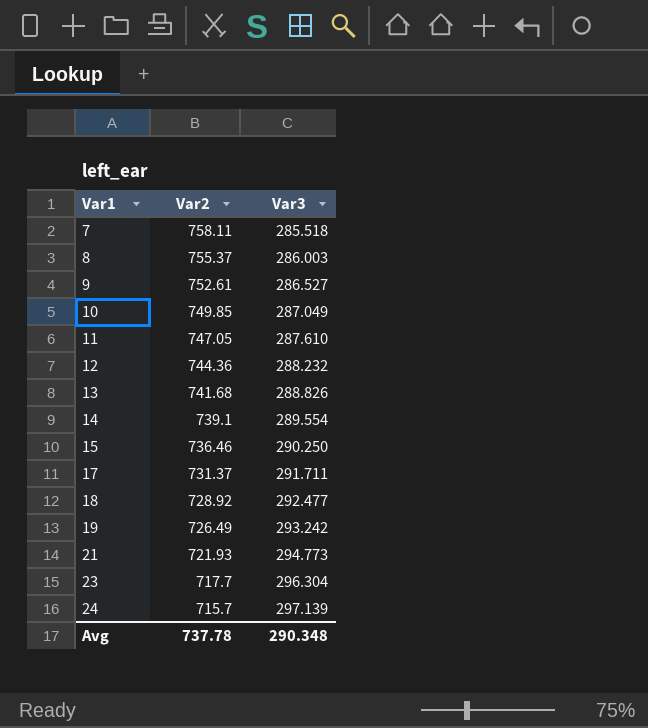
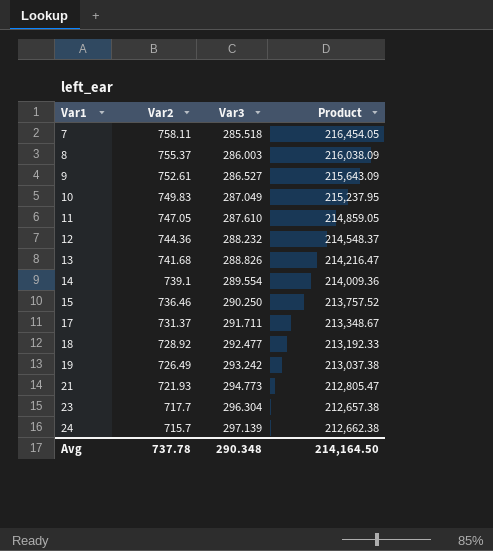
column Product | formula: none -> [Var2] * [Var3]
10 | Var2: 749.85 -> 749.83

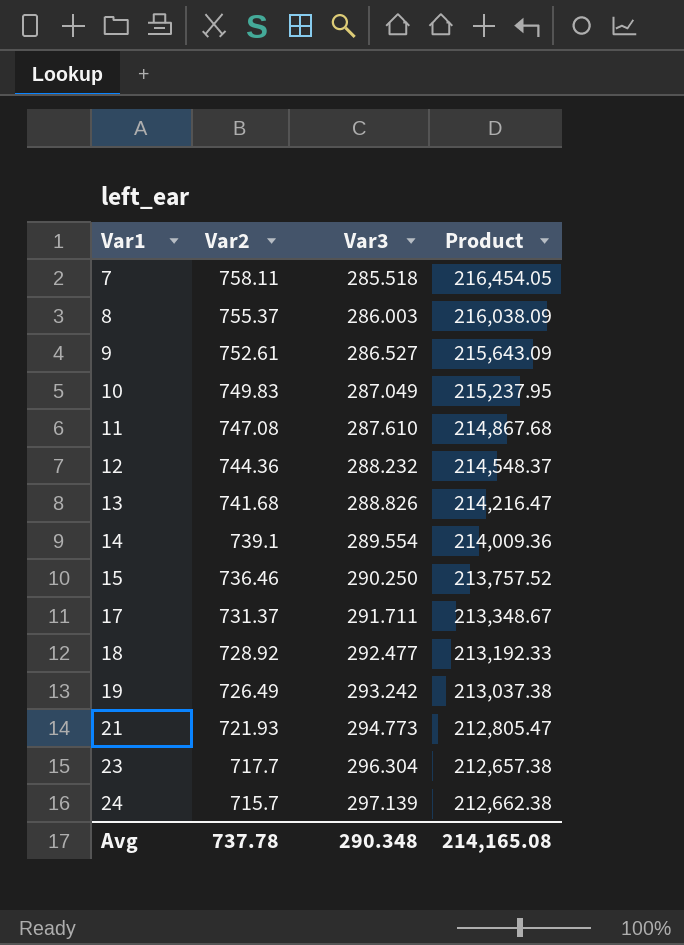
11 | Var2: 747.05 -> 747.08
11 | Product: 214,859.05 -> 214,867.68
Avg | Product: 214,164.50 -> 214,165.08

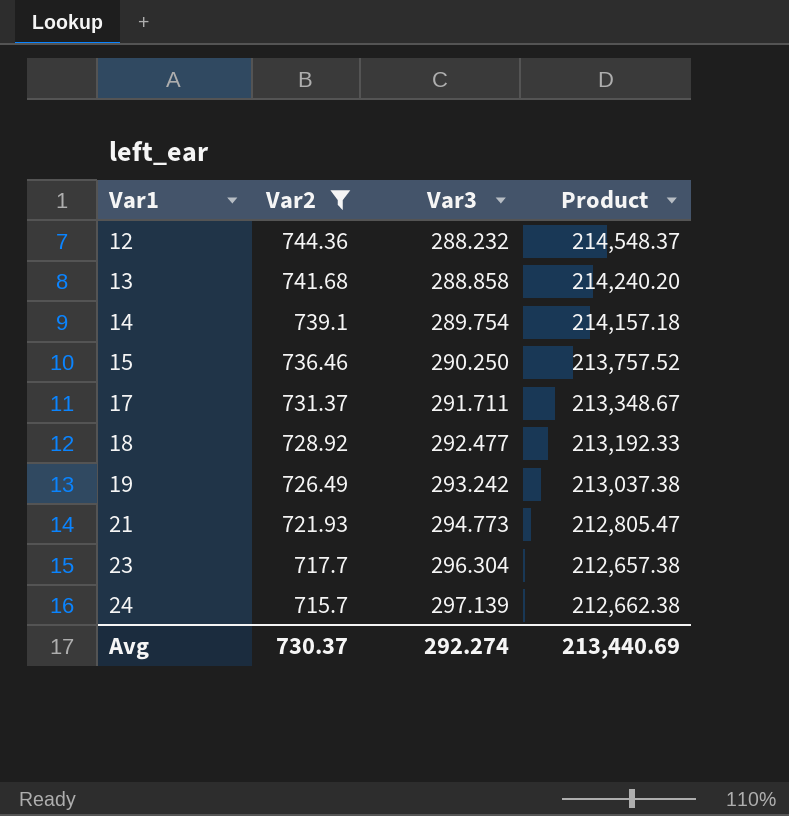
filter: none -> Var2 <= 744.36
13 | Var3: 288.826 -> 288.858
13 | Product: 214,216.47 -> 214,240.20
14 | Var3: 289.554 -> 289.754
14 | Product: 214,009.36 -> 214,157.18
Avg | Var2: 737.78 -> 730.37
Avg | Var3: 290.348 -> 292.274
Avg | Product: 214,165.08 -> 213,440.69

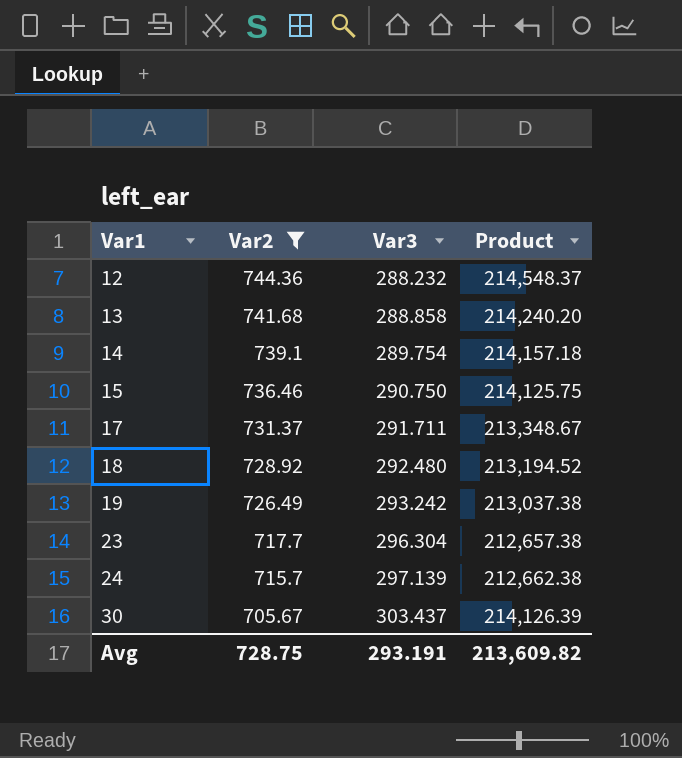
row 21: 721.93 | 294.773 | 212,805.47 -> none
15 | Var3: 290.250 -> 290.750
15 | Product: 213,757.52 -> 214,125.75
18 | Var3: 292.477 -> 292.480
18 | Product: 213,192.33 -> 213,194.52
row 30: none -> 705.67 | 303.437 | 214,126.39
Avg | Var2: 730.37 -> 728.75
Avg | Var3: 292.274 -> 293.191
Avg | Product: 213,440.69 -> 213,609.82

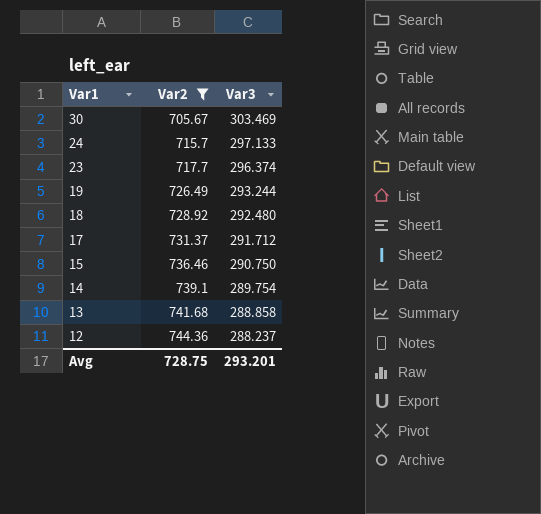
row order: Var1 ascending -> Var1 descending
column Product | formula: [Var2] * [Var3] -> none
30 | Var3: 303.437 -> 303.469
24 | Var3: 297.139 -> 297.133
23 | Var3: 296.304 -> 296.374
19 | Var3: 293.242 -> 293.244
17 | Var3: 291.711 -> 291.712
12 | Var3: 288.232 -> 288.237
Avg | Var3: 293.191 -> 293.201

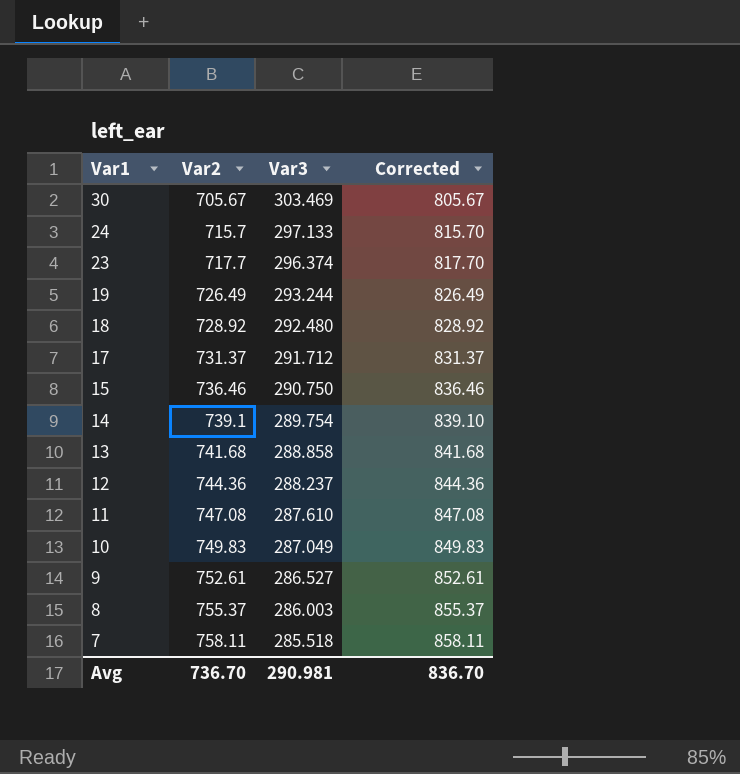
filter: Var2 <= 744.36 -> none
column Corrected | formula: none -> [Var2] + 100
Avg | Var2: 728.75 -> 736.70
Avg | Var3: 293.201 -> 290.981

